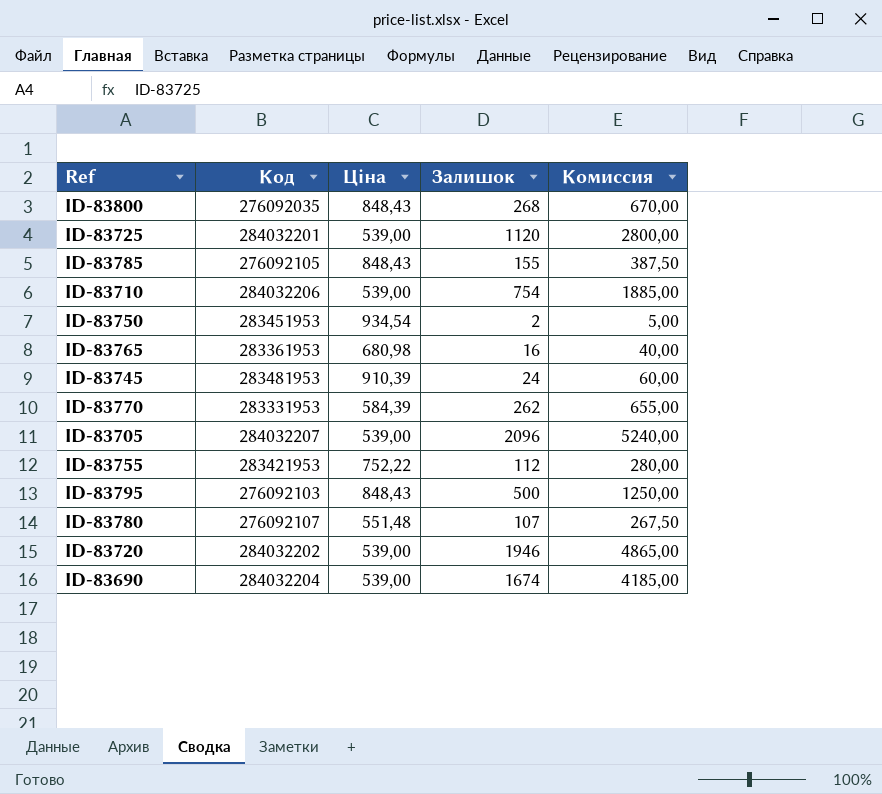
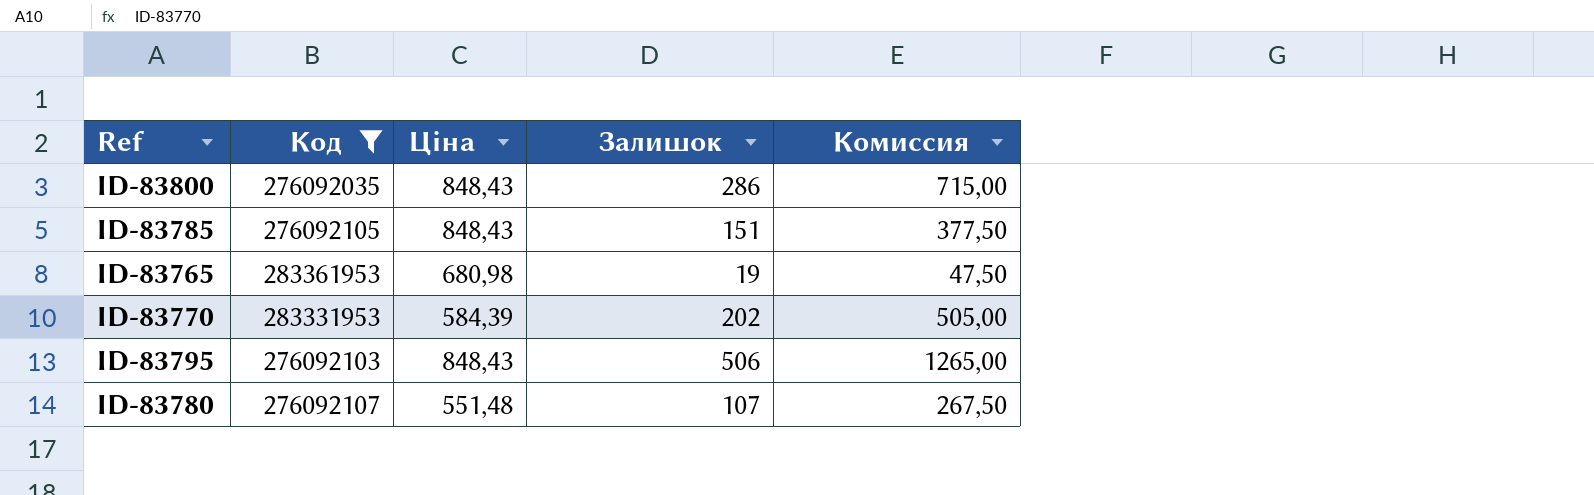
filter: none -> Код <= 283361953
ID-83800 | Залишок: 268 -> 286
ID-83800 | Комиссия: 670,00 -> 715,00
ID-83785 | Залишок: 155 -> 151
ID-83785 | Комиссия: 387,50 -> 377,50
ID-83765 | Залишок: 16 -> 19
ID-83765 | Комиссия: 40,00 -> 47,50
ID-83770 | Залишок: 262 -> 202
ID-83770 | Комиссия: 655,00 -> 505,00
ID-83795 | Залишок: 500 -> 506
ID-83795 | Комиссия: 1250,00 -> 1265,00

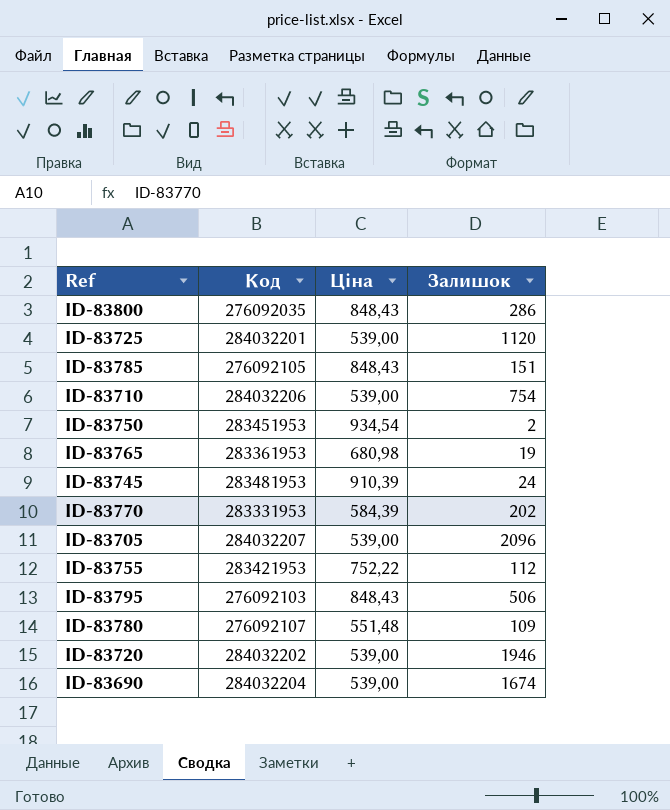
filter: Код <= 283361953 -> none
column Комиссия | formula: [Залишок] * 2,5 -> none
ID-83780 | Залишок: 107 -> 109

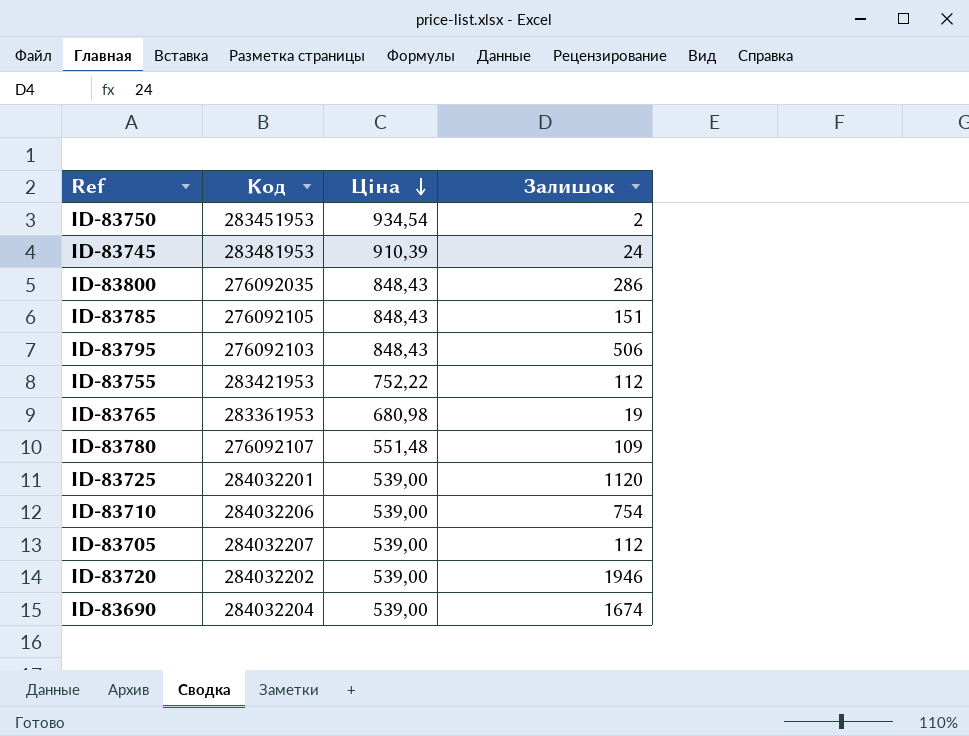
row order: none -> Ціна descending
row ID-83770: 283331953 | 584,39 | 202 -> none
ID-83705 | Залишок: 2096 -> 112

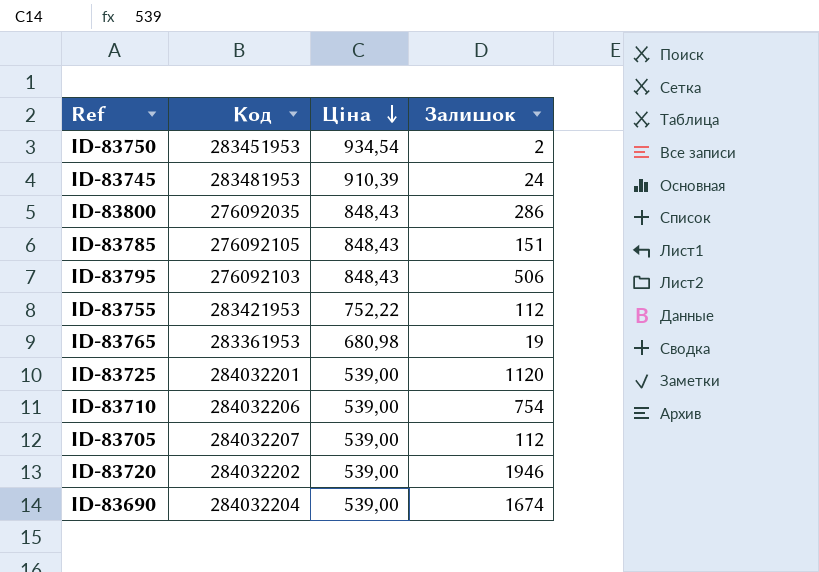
row ID-83780: 276092107 | 551,48 | 109 -> none

